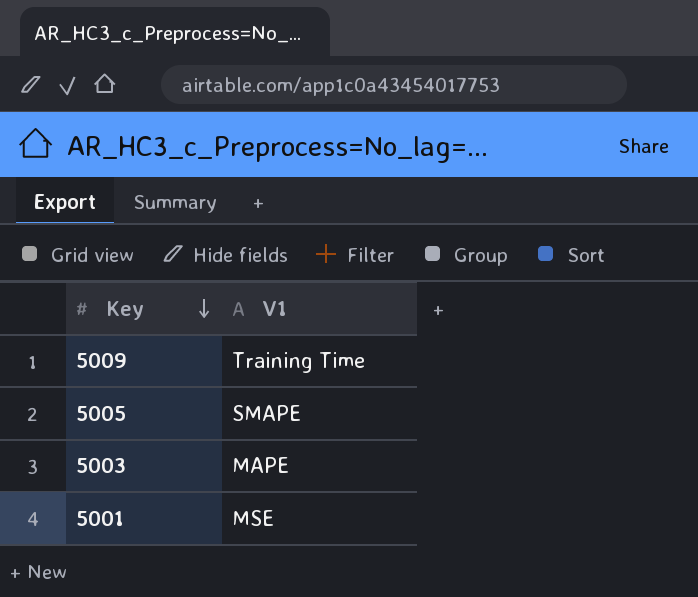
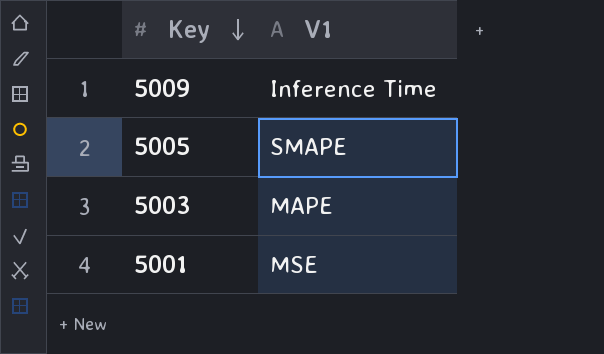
5009 | V1: Training Time -> Inference Time

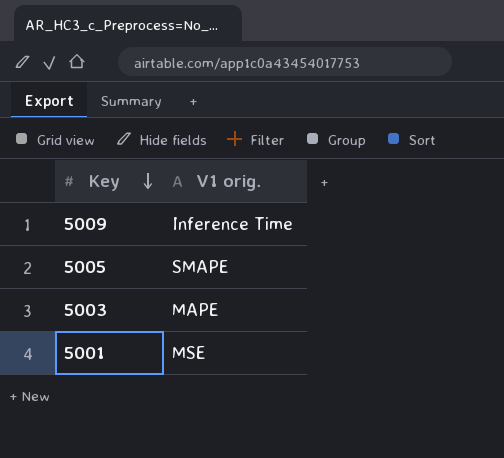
column name: V1 -> V1 orig.

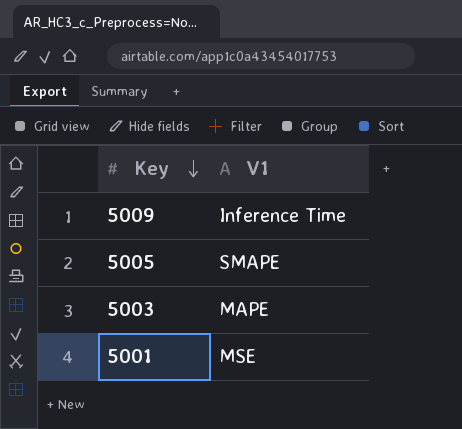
column name: V1 orig. -> V1

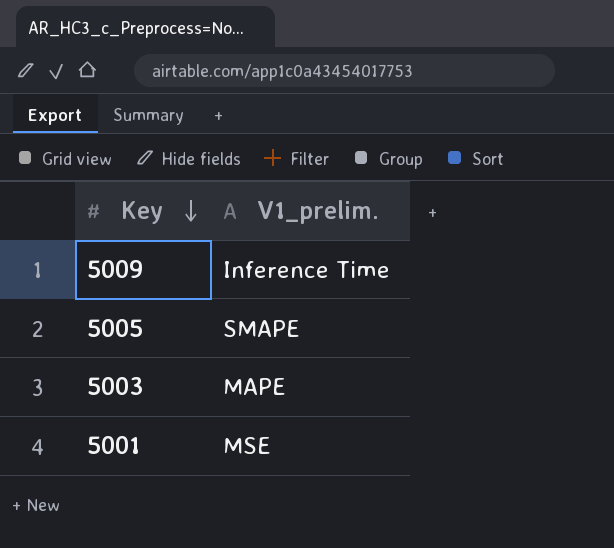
column name: V1 -> V1_prelim.

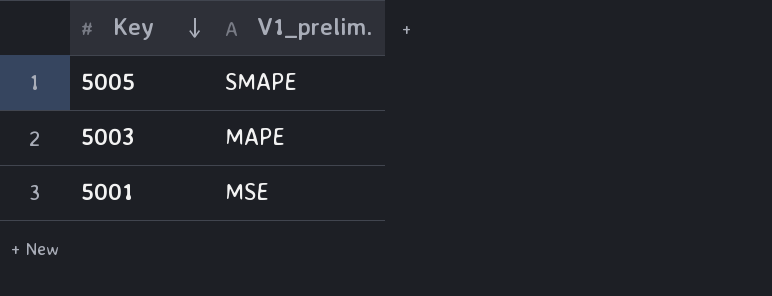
row 5009: Inference Time -> none

